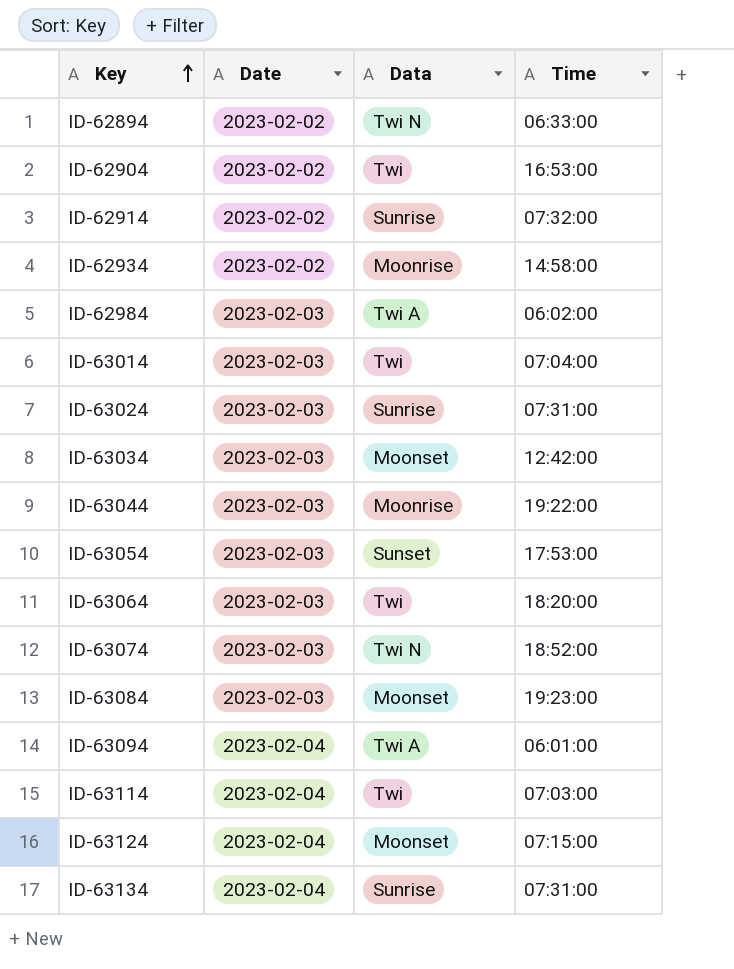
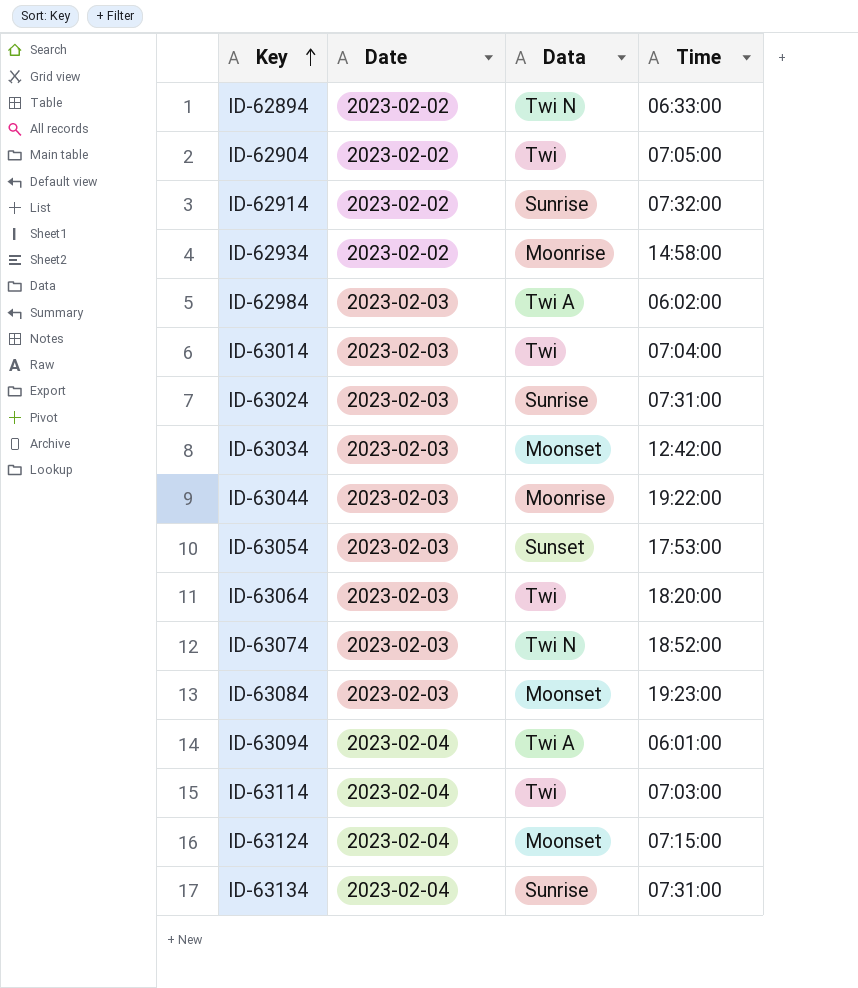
ID-62904 | Time: 16:53:00 -> 07:05:00

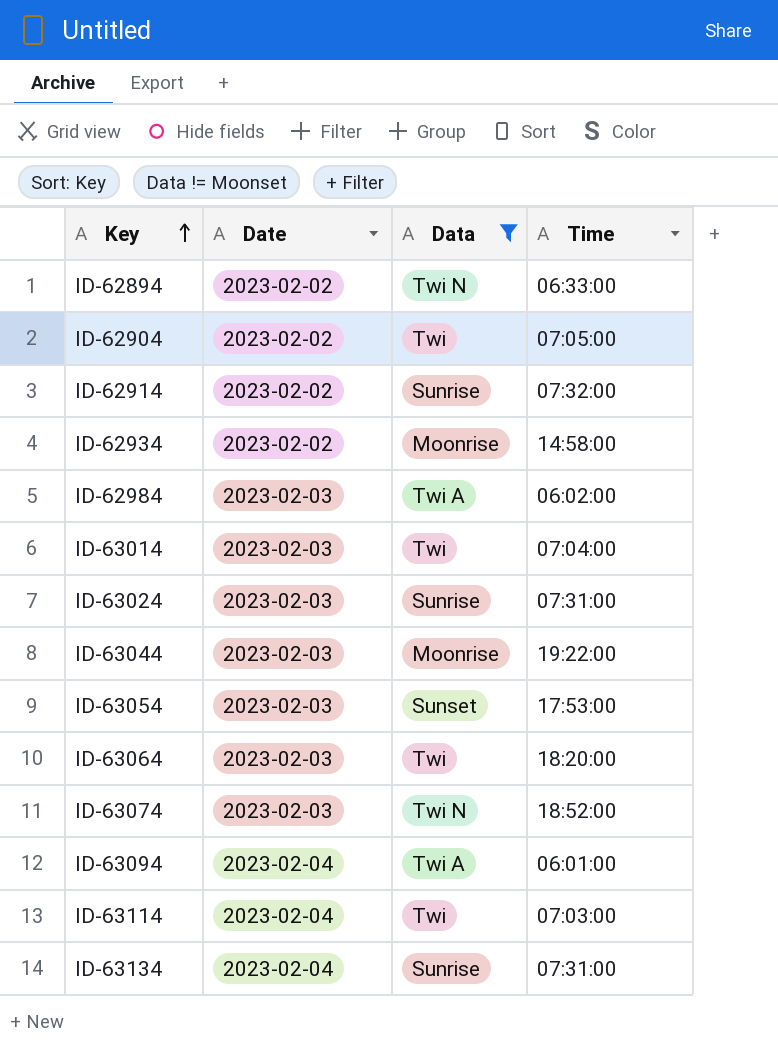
filter: none -> Data != Moonset

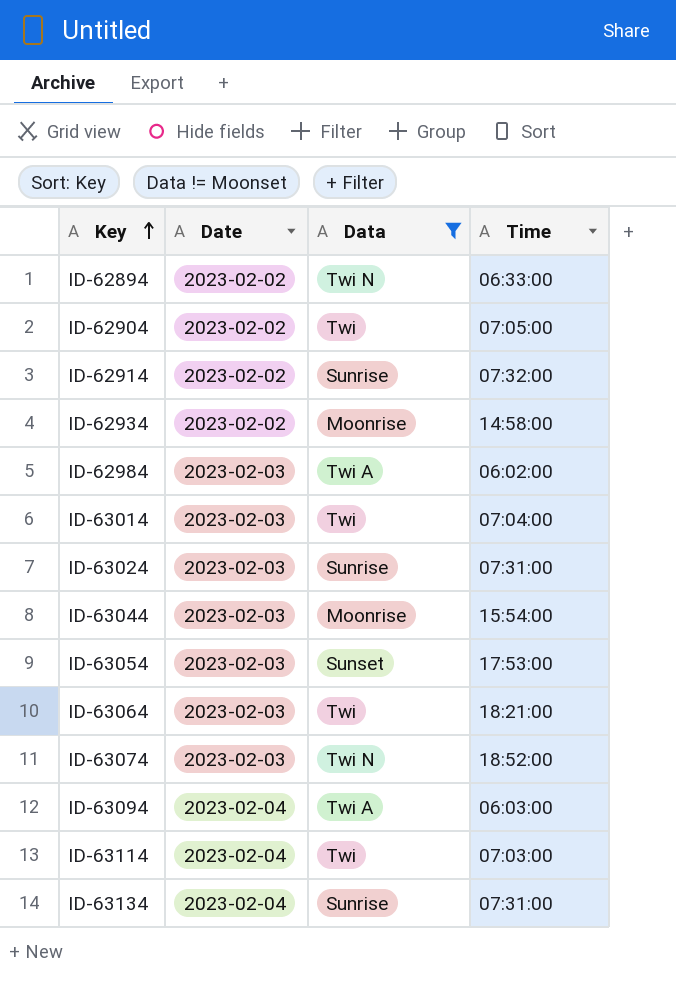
ID-63044 | Time: 19:22:00 -> 15:54:00
ID-63064 | Time: 18:20:00 -> 18:21:00
ID-63094 | Time: 06:01:00 -> 06:03:00

